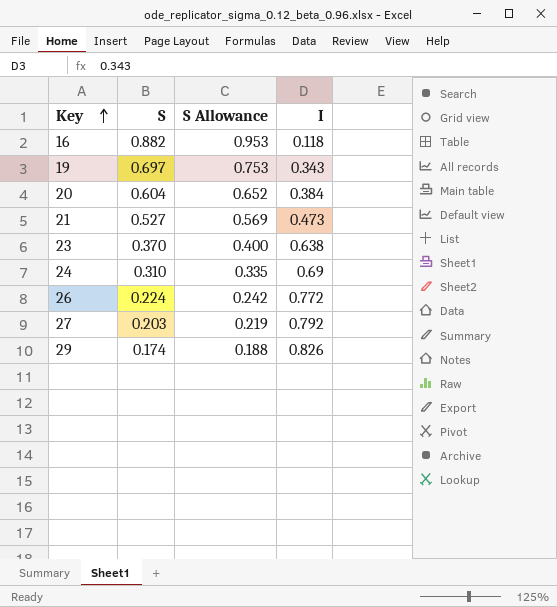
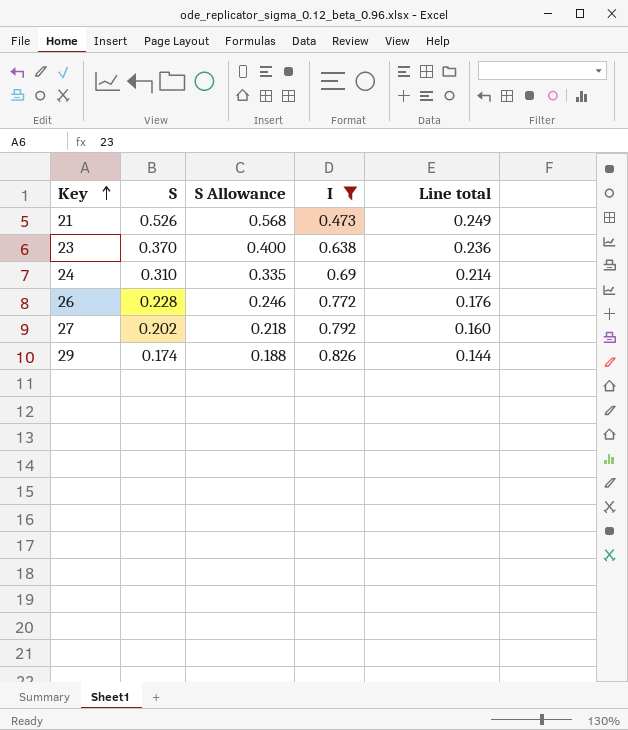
filter: none -> I >= 0.473
column Line total | formula: none -> [S] * [I]
21 | S: 0.527 -> 0.526
21 | S Allowance: 0.569 -> 0.568
26 | S: 0.224 -> 0.228
26 | S Allowance: 0.242 -> 0.246
27 | S: 0.203 -> 0.202
27 | S Allowance: 0.219 -> 0.218

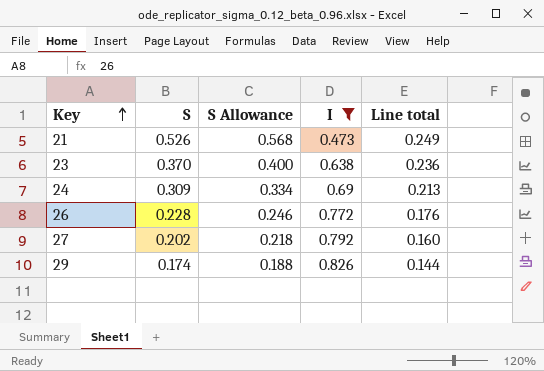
24 | S: 0.310 -> 0.309
24 | S Allowance: 0.335 -> 0.334
24 | Line total: 0.214 -> 0.213

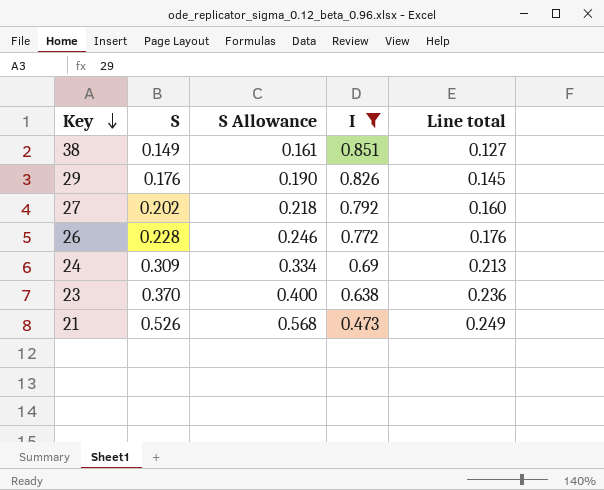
row order: Key ascending -> Key descending
row 38: none -> 0.149 | 0.161 | 0.851 | 0.127
29 | S: 0.174 -> 0.176
29 | S Allowance: 0.188 -> 0.190
29 | Line total: 0.144 -> 0.145

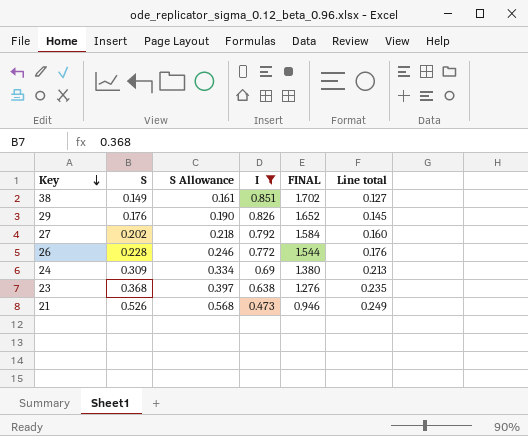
column FINAL | formula: none -> [I] * 2
23 | S: 0.370 -> 0.368
23 | S Allowance: 0.400 -> 0.397
23 | Line total: 0.236 -> 0.235

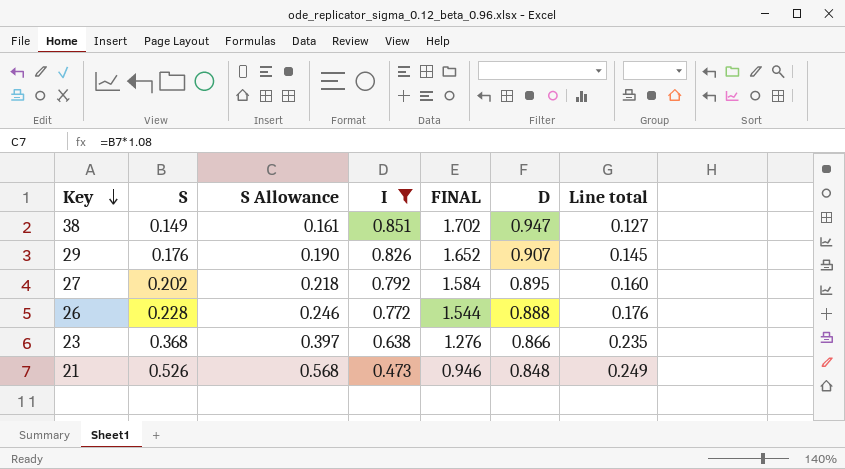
column D | position: none -> 6
row 24: 0.309 | 0.334 | 0.69 | 1.380 | 0.213 -> none

